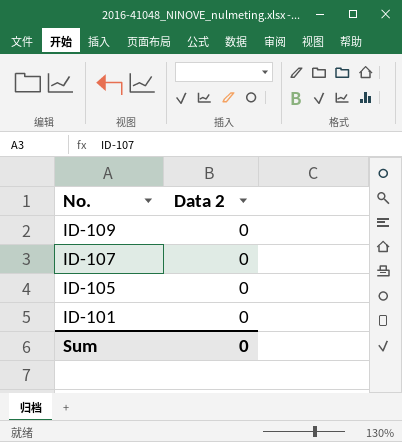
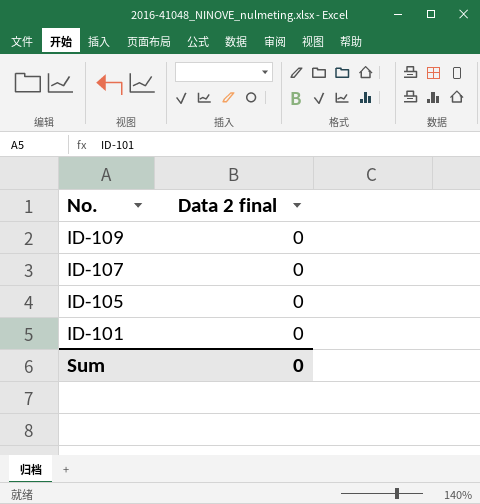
column name: Data 2 -> Data 2 final

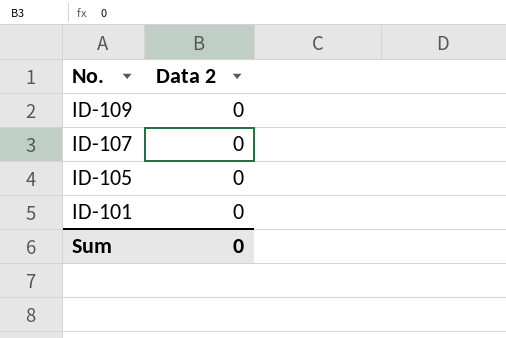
column name: Data 2 final -> Data 2

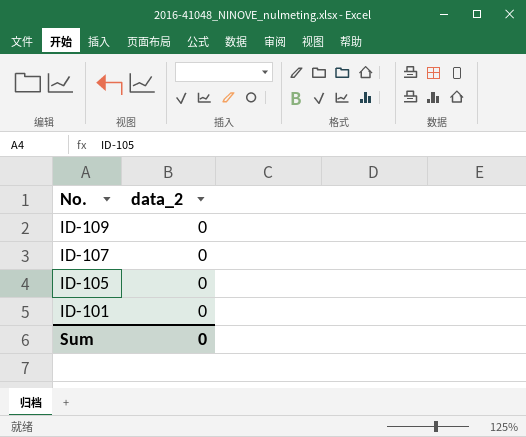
column name: Data 2 -> data_2

